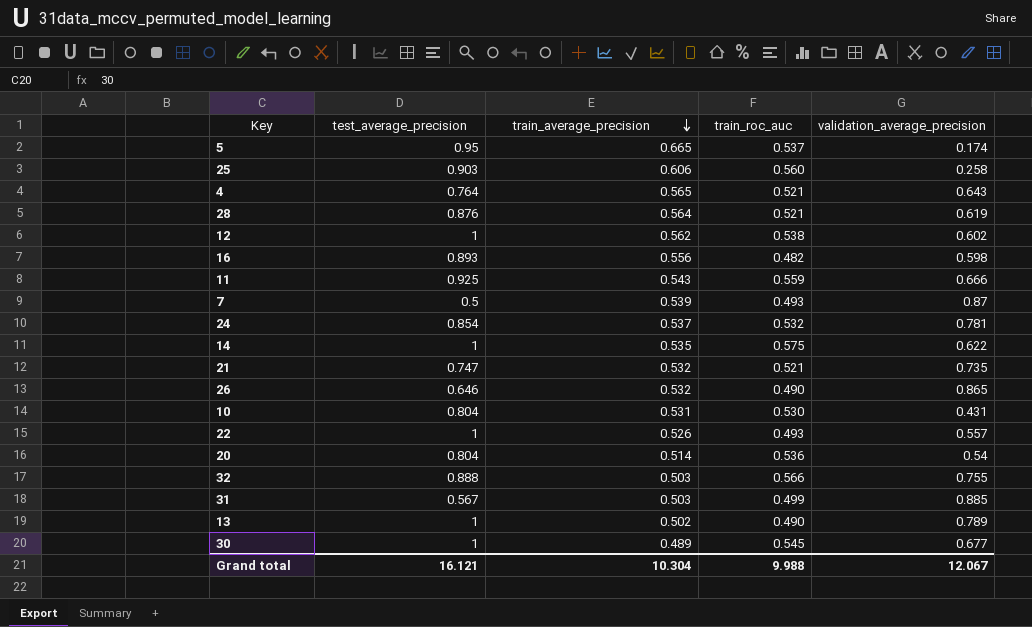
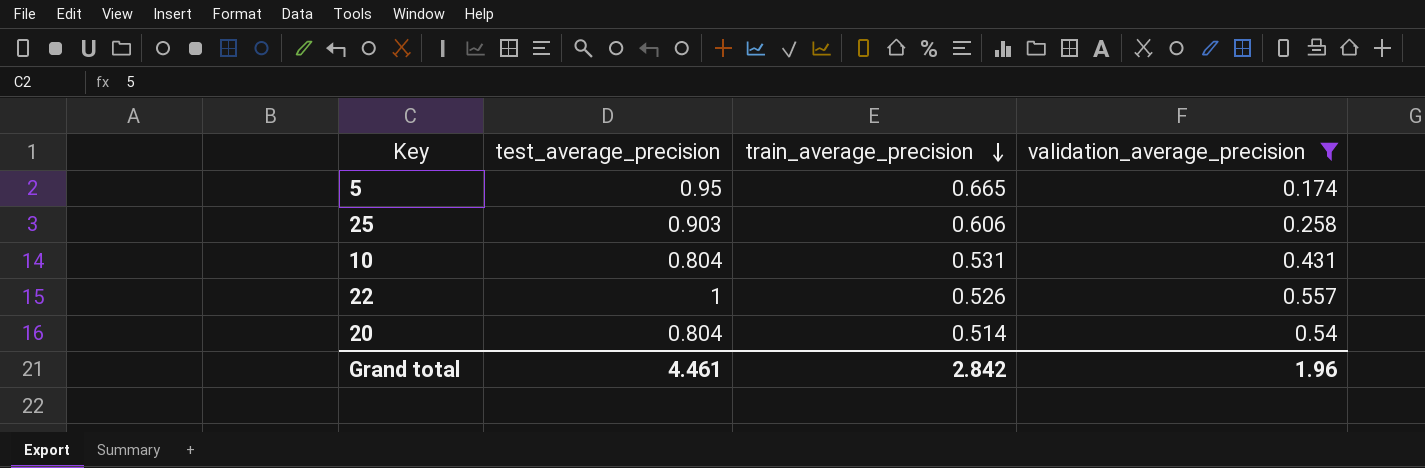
filter: none -> validation_average_precision <= 0.557
column train_roc_auc | position: 4 -> none
Grand total | test_average_precision: 16.121 -> 4.461
Grand total | train_average_precision: 10.304 -> 2.842
Grand total | validation_average_precision: 12.067 -> 1.96

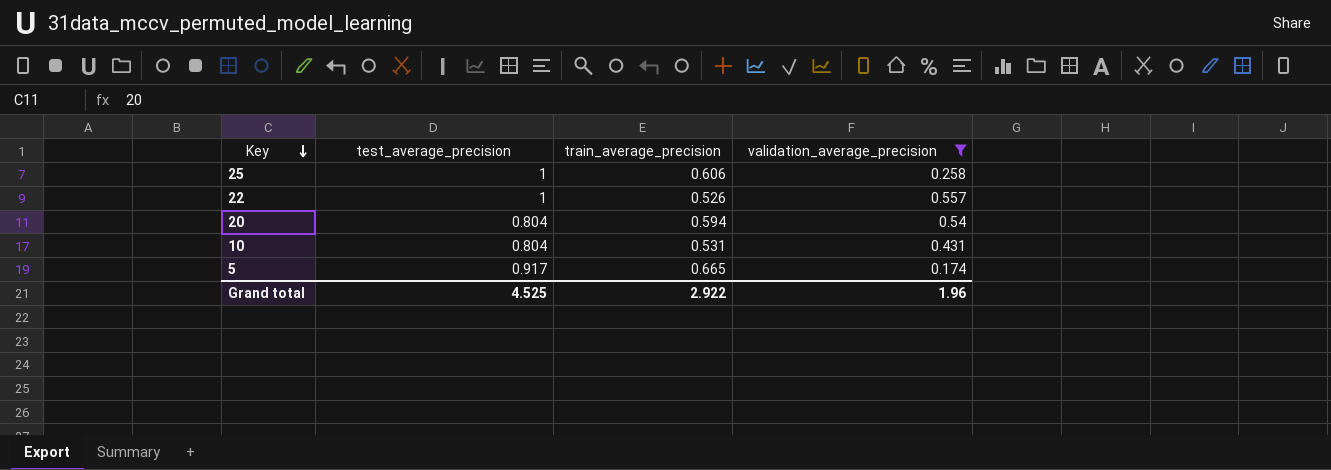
row order: train_average_precision descending -> Key descending
25 | test_average_precision: 0.903 -> 1
20 | train_average_precision: 0.514 -> 0.594
5 | test_average_precision: 0.95 -> 0.917
Grand total | test_average_precision: 4.461 -> 4.525
Grand total | train_average_precision: 2.842 -> 2.922

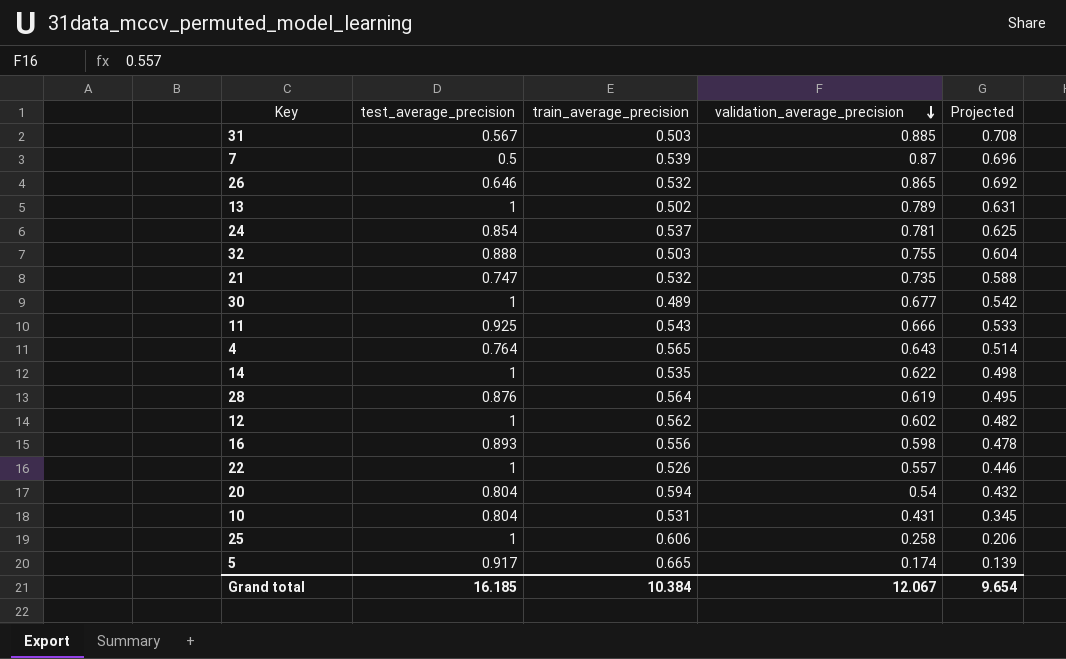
filter: validation_average_precision <= 0.557 -> none
row order: Key descending -> validation_average_precision descending
column Projected | formula: none -> [validation_average_precision] * 0.8
Grand total | test_average_precision: 4.525 -> 16.185
Grand total | train_average_precision: 2.922 -> 10.384
Grand total | validation_average_precision: 1.96 -> 12.067

